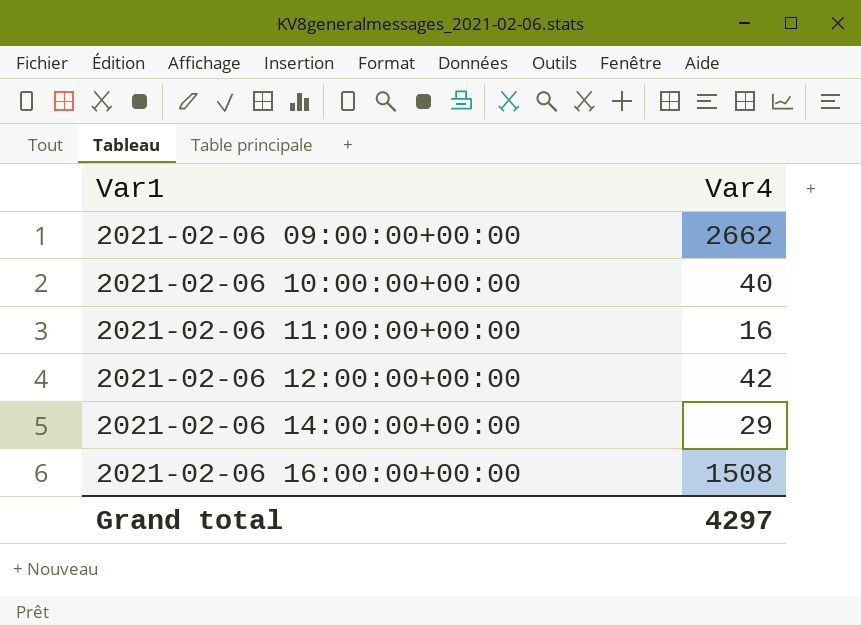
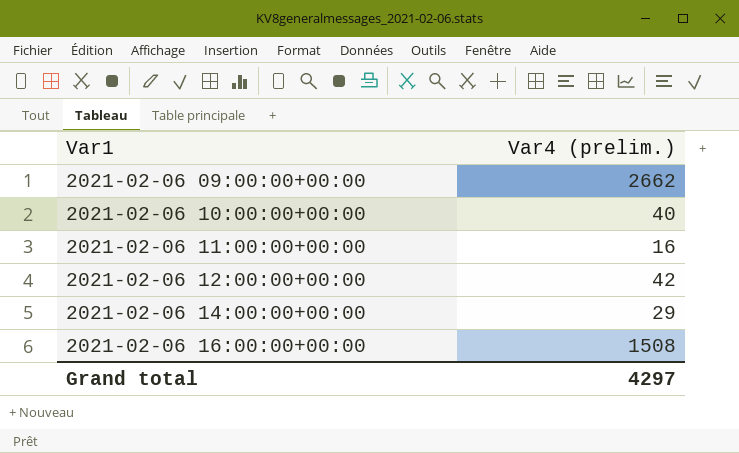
column name: Var4 -> Var4 (prelim.)

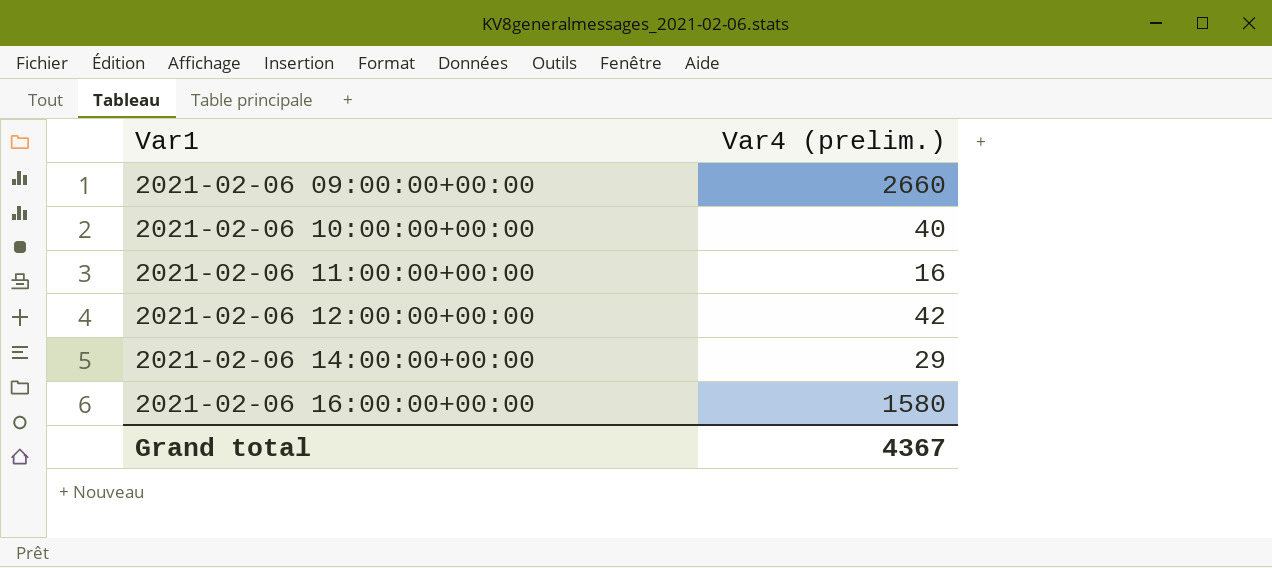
2021-02-06 09:00:00+00:00 | Var4 (prelim.): 2662 -> 2660
2021-02-06 16:00:00+00:00 | Var4 (prelim.): 1508 -> 1580
Grand total | Var4 (prelim.): 4297 -> 4367

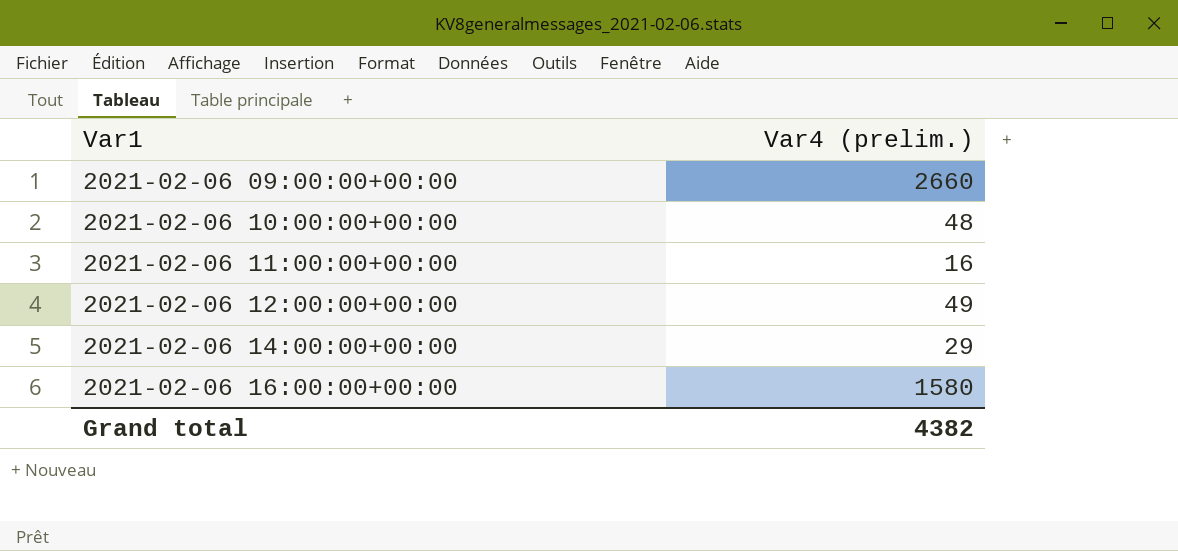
2021-02-06 10:00:00+00:00 | Var4 (prelim.): 40 -> 48
2021-02-06 12:00:00+00:00 | Var4 (prelim.): 42 -> 49
Grand total | Var4 (prelim.): 4367 -> 4382

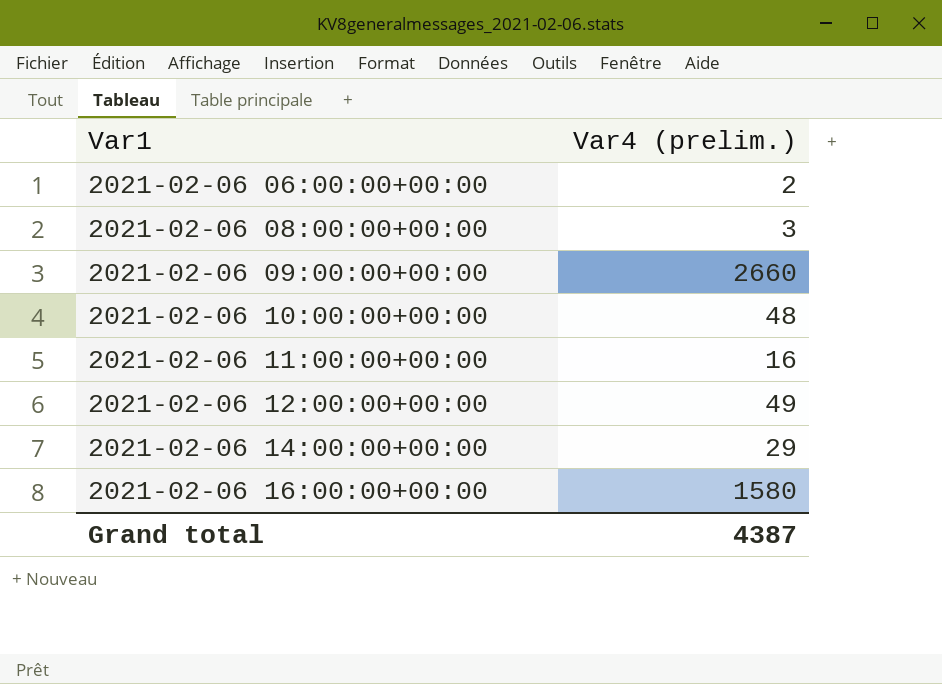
row 2021-02-06 06:00:00+00:00: none -> 2
row 2021-02-06 08:00:00+00:00: none -> 3
Grand total | Var4 (prelim.): 4382 -> 4387

